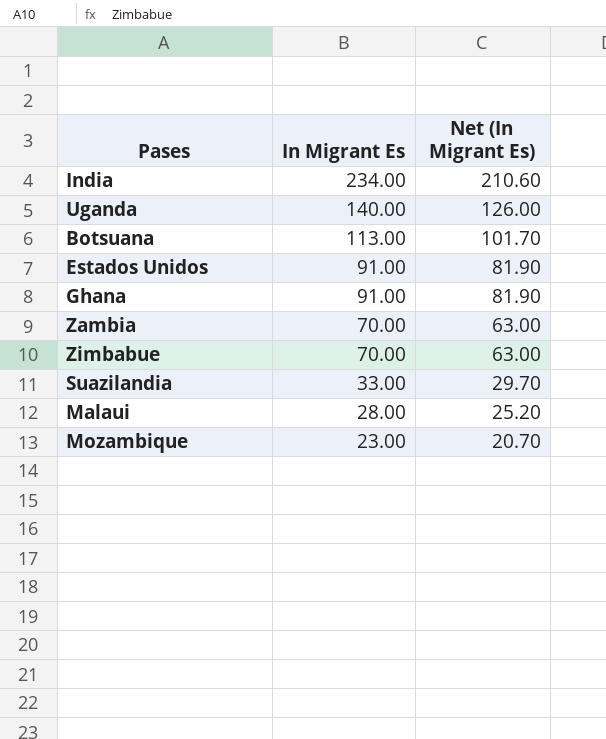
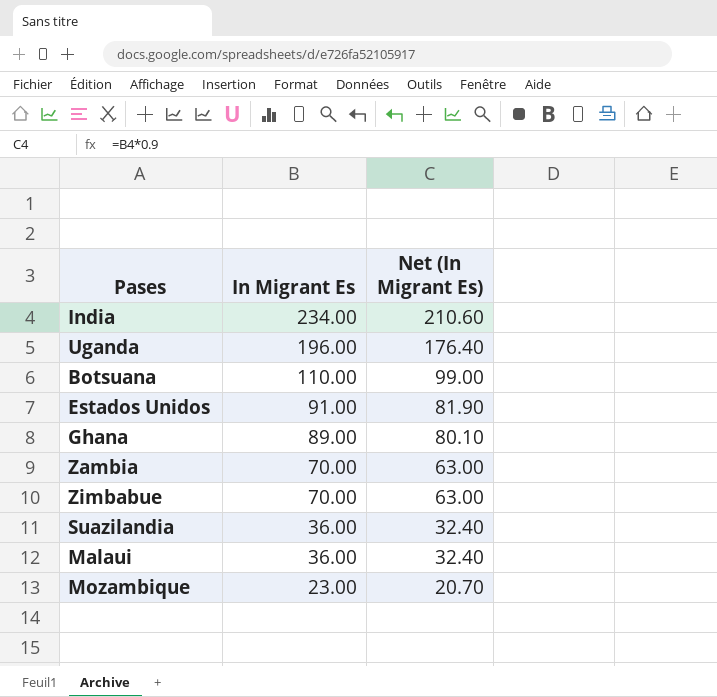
Uganda | In Migrant Es: 140.00 -> 196.00
Uganda | Net (In Migrant Es): 126.00 -> 176.40
Botsuana | In Migrant Es: 113.00 -> 110.00
Botsuana | Net (In Migrant Es): 101.70 -> 99.00
Ghana | In Migrant Es: 91.00 -> 89.00
Ghana | Net (In Migrant Es): 81.90 -> 80.10
Suazilandia | In Migrant Es: 33.00 -> 36.00
Suazilandia | Net (In Migrant Es): 29.70 -> 32.40
Malaui | In Migrant Es: 28.00 -> 36.00
Malaui | Net (In Migrant Es): 25.20 -> 32.40

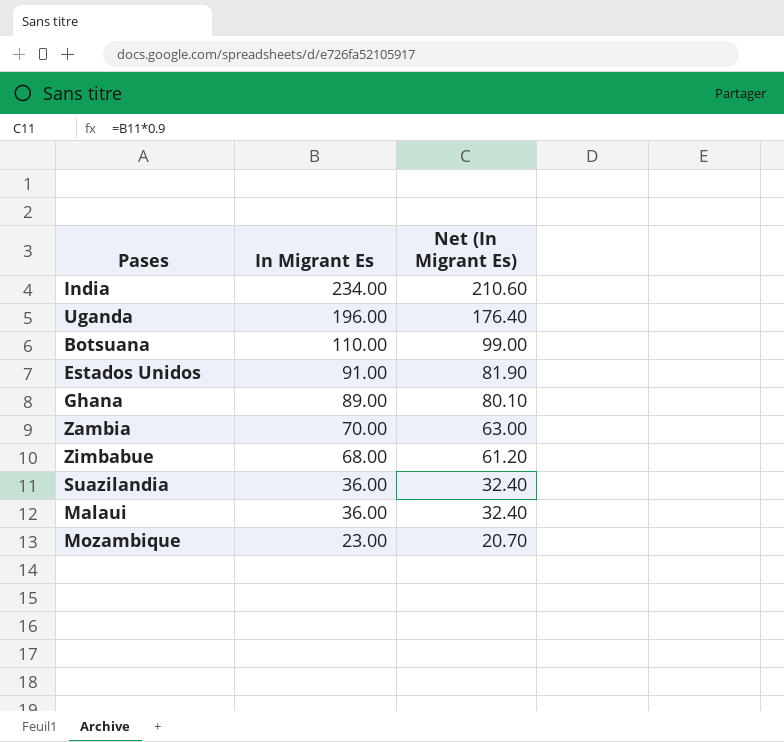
Zimbabue | In Migrant Es: 70.00 -> 68.00
Zimbabue | Net (In Migrant Es): 63.00 -> 61.20

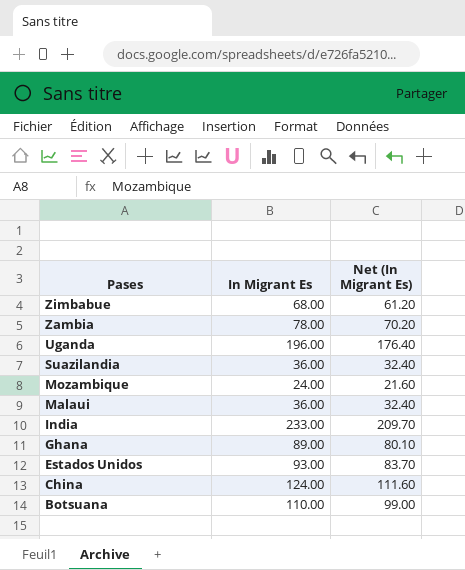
row order: In Migrant Es descending -> Pases descending
Zambia | In Migrant Es: 70.00 -> 78.00
Zambia | Net (In Migrant Es): 63.00 -> 70.20
Mozambique | In Migrant Es: 23.00 -> 24.00
Mozambique | Net (In Migrant Es): 20.70 -> 21.60
India | In Migrant Es: 234.00 -> 233.00
India | Net (In Migrant Es): 210.60 -> 209.70
Estados Unidos | In Migrant Es: 91.00 -> 93.00
Estados Unidos | Net (In Migrant Es): 81.90 -> 83.70
row China: none -> 124.00 | 111.60

